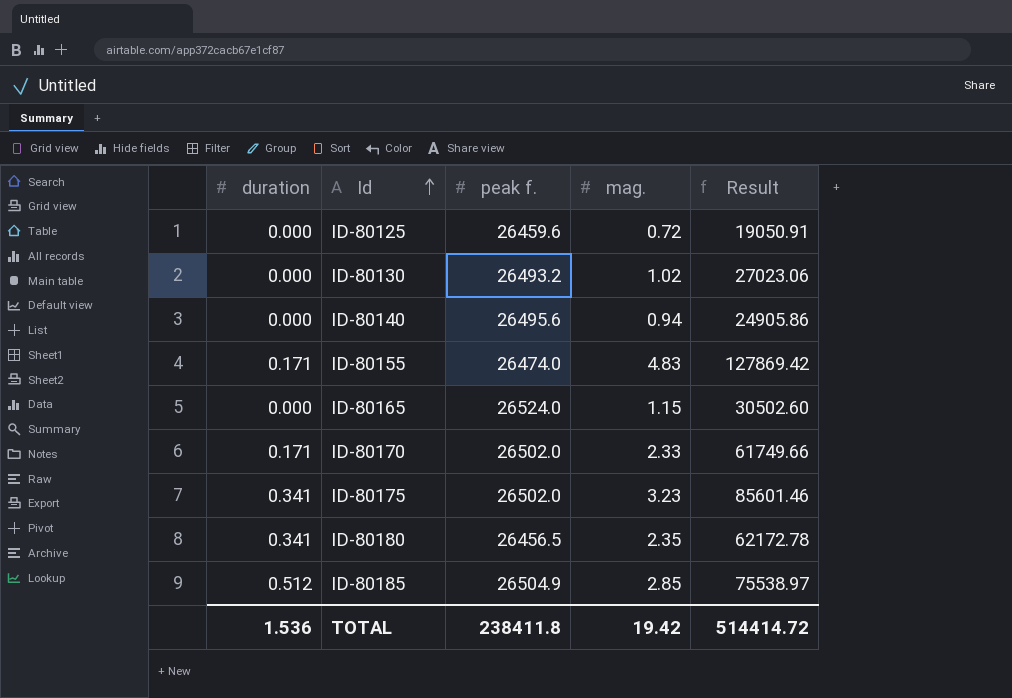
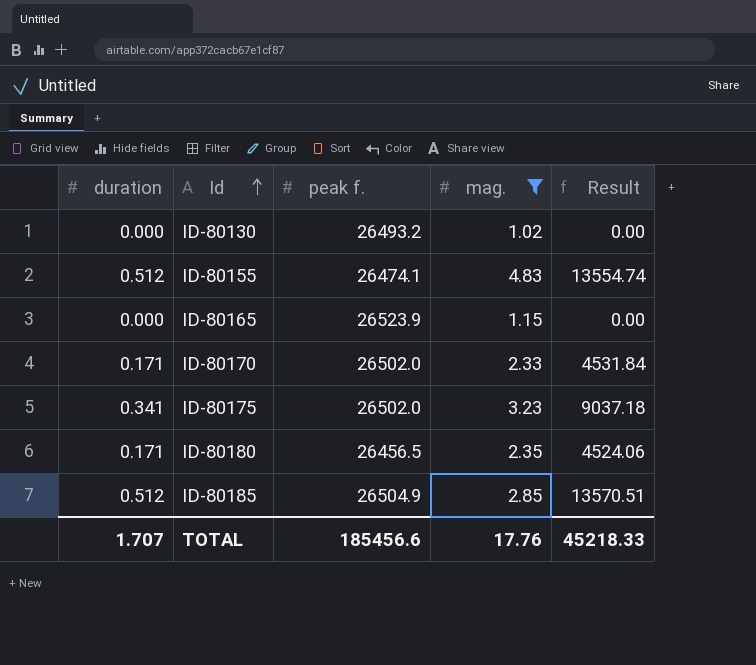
filter: none -> mag. >= 1.02
column Result | formula: [peak f.] * [mag.] -> [duration] * [peak f.]
ID-80155 | duration: 0.171 -> 0.512
ID-80155 | peak f.: 26474.0 -> 26474.1
ID-80165 | peak f.: 26524.0 -> 26523.9
ID-80180 | duration: 0.341 -> 0.171
TOTAL | duration: 1.536 -> 1.707
TOTAL | peak f.: 238411.8 -> 185456.6
TOTAL | mag.: 19.42 -> 17.76
TOTAL | Result: 514414.72 -> 45218.33

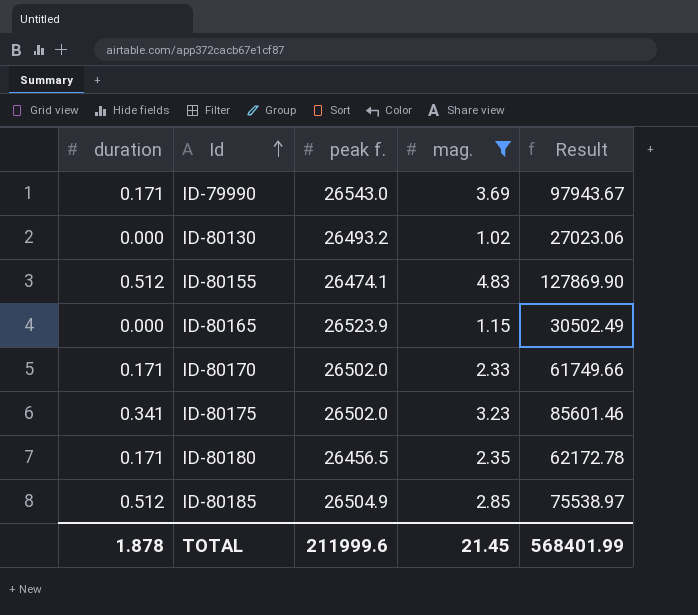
column Result | formula: [duration] * [peak f.] -> [peak f.] * [mag.]
row ID-79990: none -> 0.171 | 26543.0 | 3.69 | 97943.67
TOTAL | duration: 1.707 -> 1.878
TOTAL | peak f.: 185456.6 -> 211999.6
TOTAL | mag.: 17.76 -> 21.45
TOTAL | Result: 45218.33 -> 568401.99

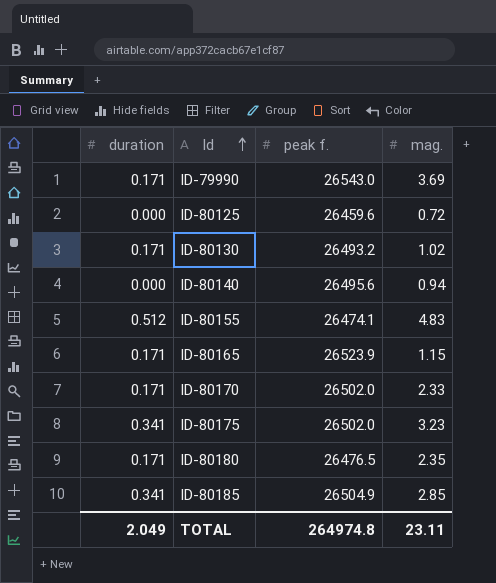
filter: mag. >= 1.02 -> none
column Result | formula: [peak f.] * [mag.] -> none
ID-80130 | duration: 0.000 -> 0.171
ID-80165 | duration: 0.000 -> 0.171
ID-80180 | peak f.: 26456.5 -> 26476.5
ID-80185 | duration: 0.512 -> 0.341
TOTAL | duration: 1.878 -> 2.049
TOTAL | peak f.: 211999.6 -> 264974.8
TOTAL | mag.: 21.45 -> 23.11

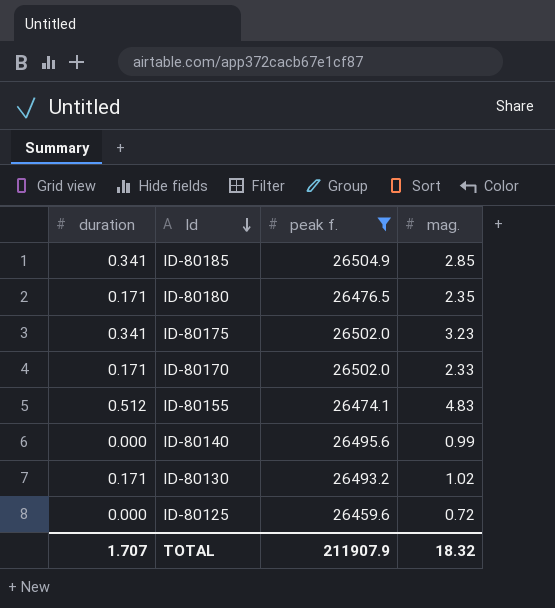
filter: none -> peak f. <= 26504.9
row order: Id ascending -> Id descending
ID-80140 | mag.: 0.94 -> 0.99
TOTAL | duration: 2.049 -> 1.707
TOTAL | peak f.: 264974.8 -> 211907.9
TOTAL | mag.: 23.11 -> 18.32

